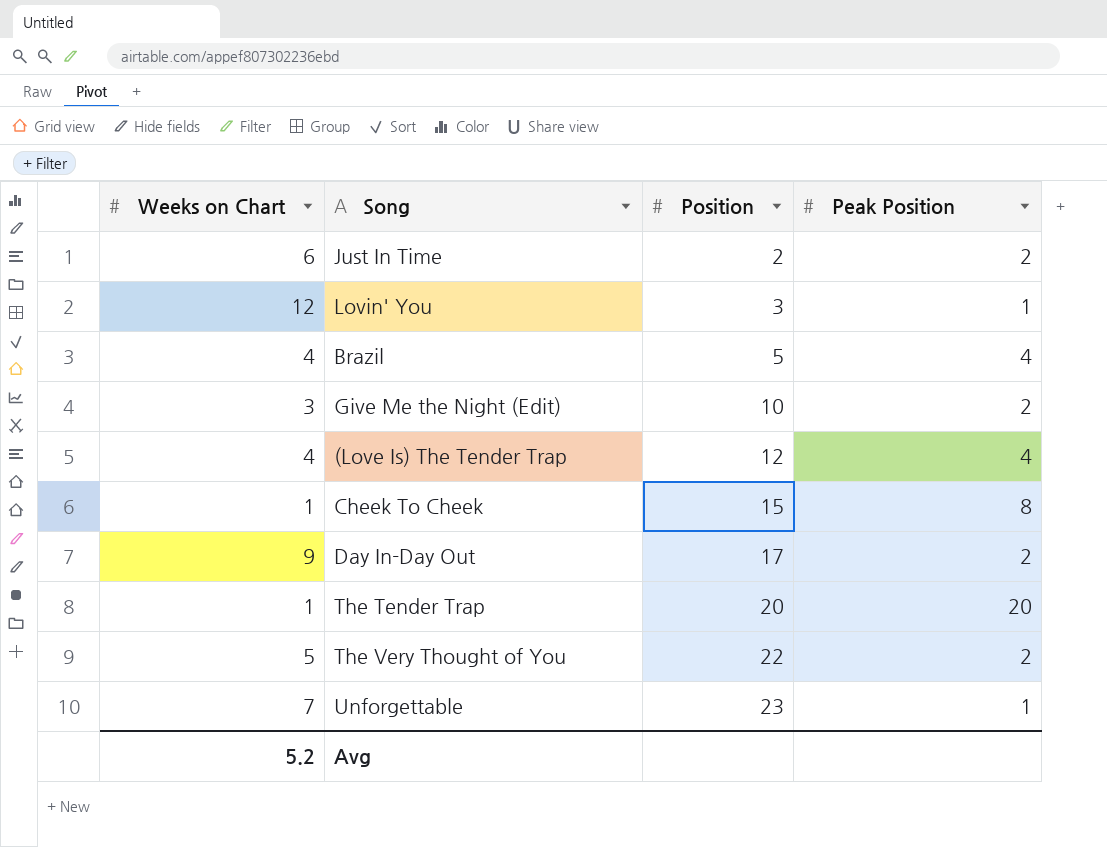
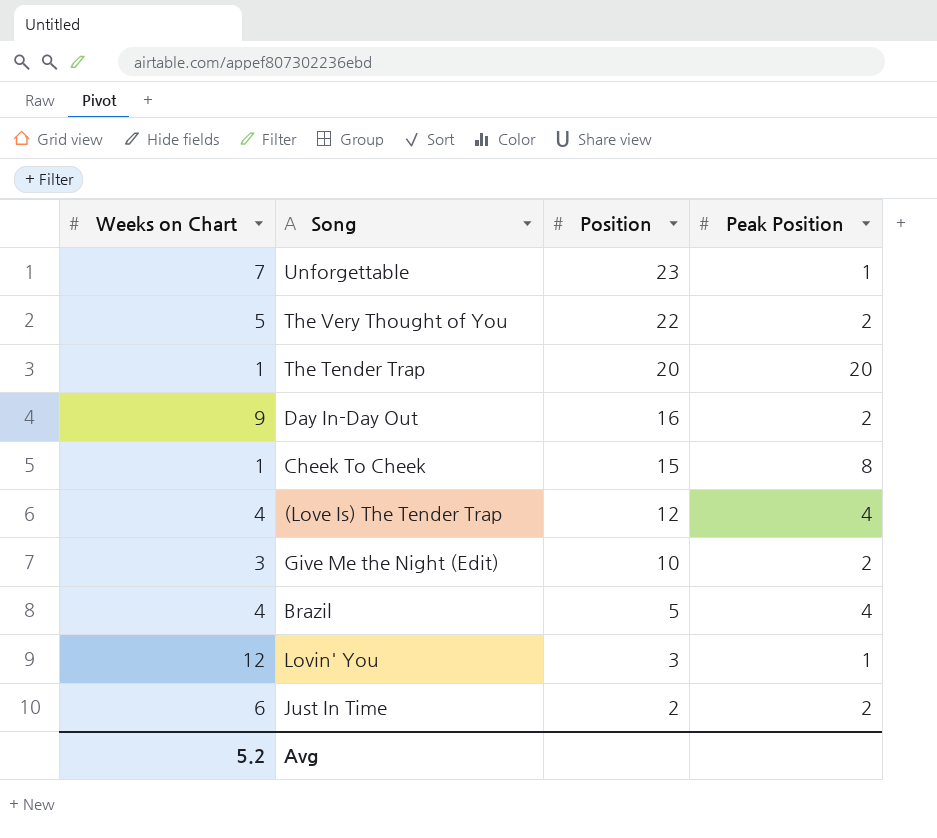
row order: Position ascending -> Position descending
Day In-Day Out | Position: 17 -> 16

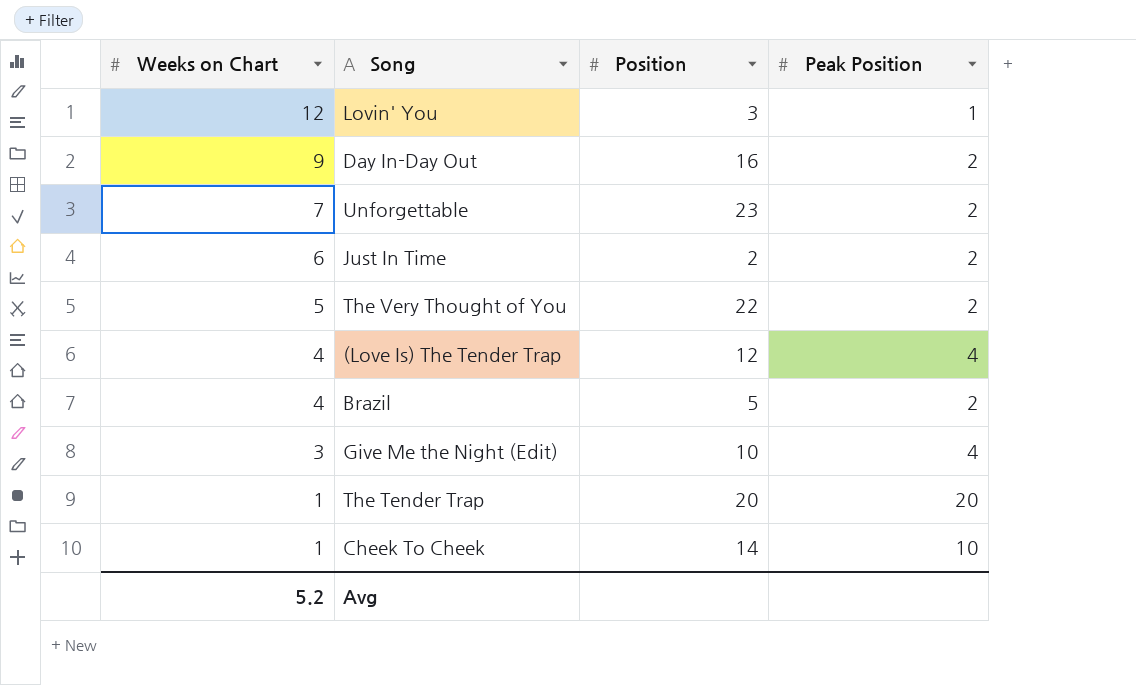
row order: Position descending -> Weeks on Chart descending
Unforgettable | Peak Position: 1 -> 2
Brazil | Peak Position: 4 -> 2
Give Me the Night (Edit) | Peak Position: 2 -> 4
Cheek To Cheek | Position: 15 -> 14
Cheek To Cheek | Peak Position: 8 -> 10

